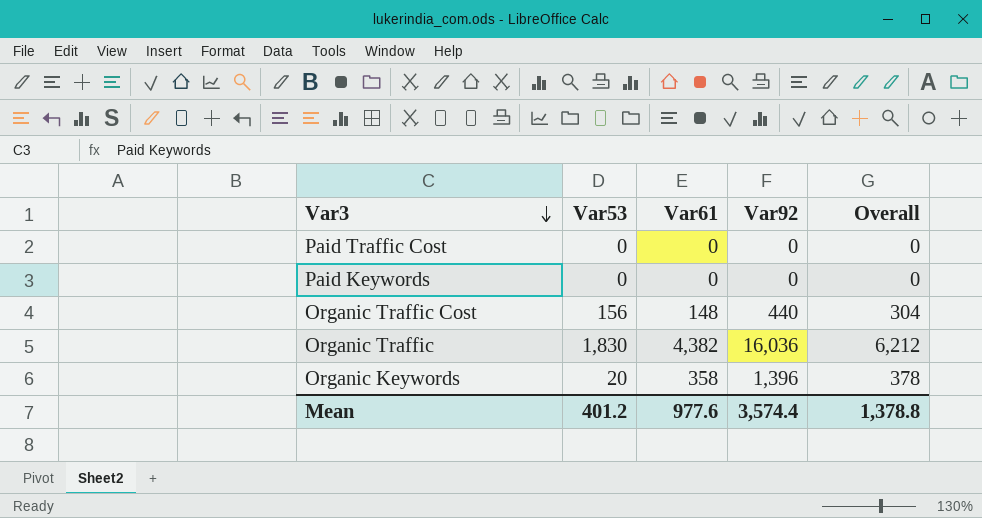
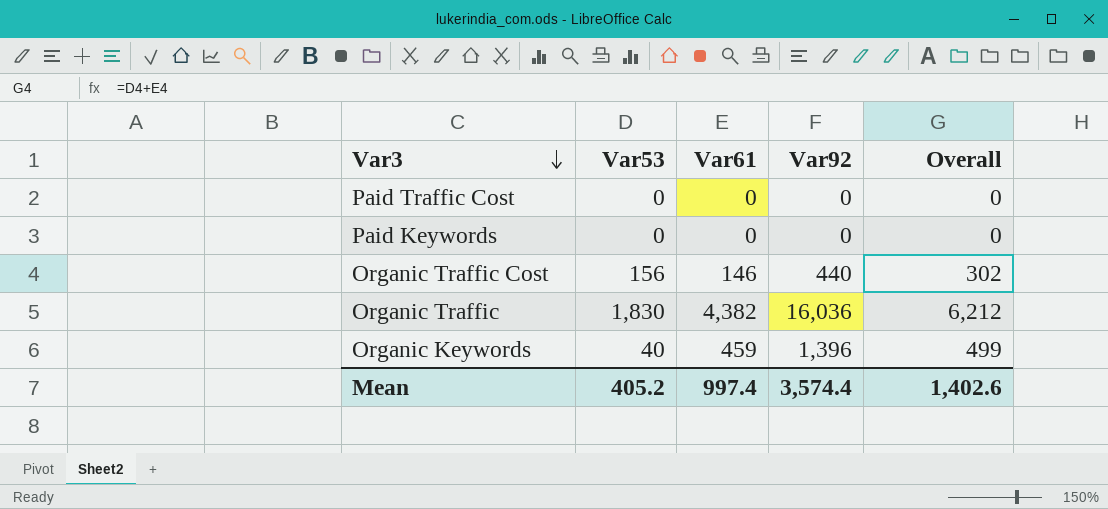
Organic Traffic Cost | Var61: 148 -> 146
Organic Traffic Cost | Overall: 304 -> 302
Organic Keywords | Var53: 20 -> 40
Organic Keywords | Var61: 358 -> 459
Organic Keywords | Overall: 378 -> 499
Mean | Var53: 401.2 -> 405.2
Mean | Var61: 977.6 -> 997.4
Mean | Overall: 1,378.8 -> 1,402.6

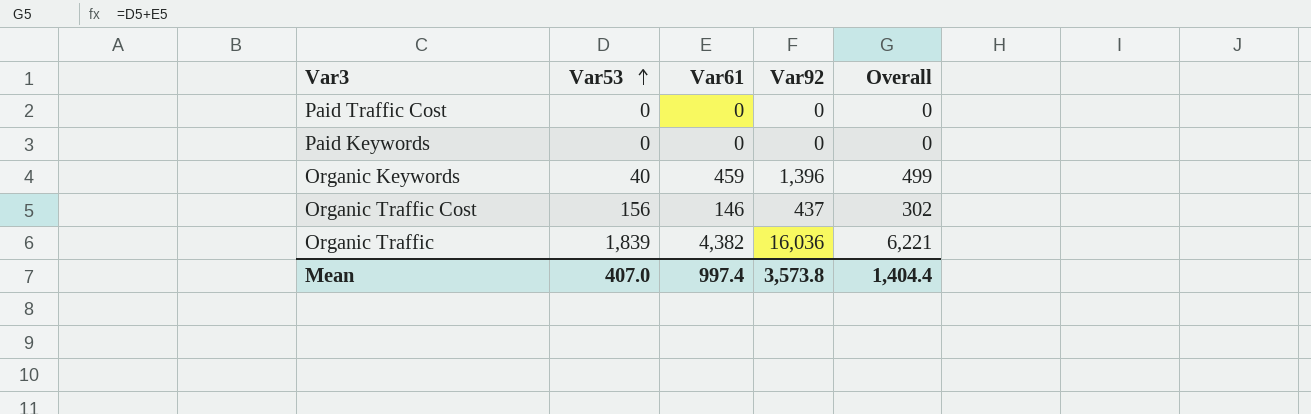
row order: Var3 descending -> Var53 ascending
Organic Traffic Cost | Var92: 440 -> 437
Organic Traffic | Var53: 1,830 -> 1,839
Organic Traffic | Overall: 6,212 -> 6,221
Mean | Var53: 405.2 -> 407.0
Mean | Var92: 3,574.4 -> 3,573.8
Mean | Overall: 1,402.6 -> 1,404.4

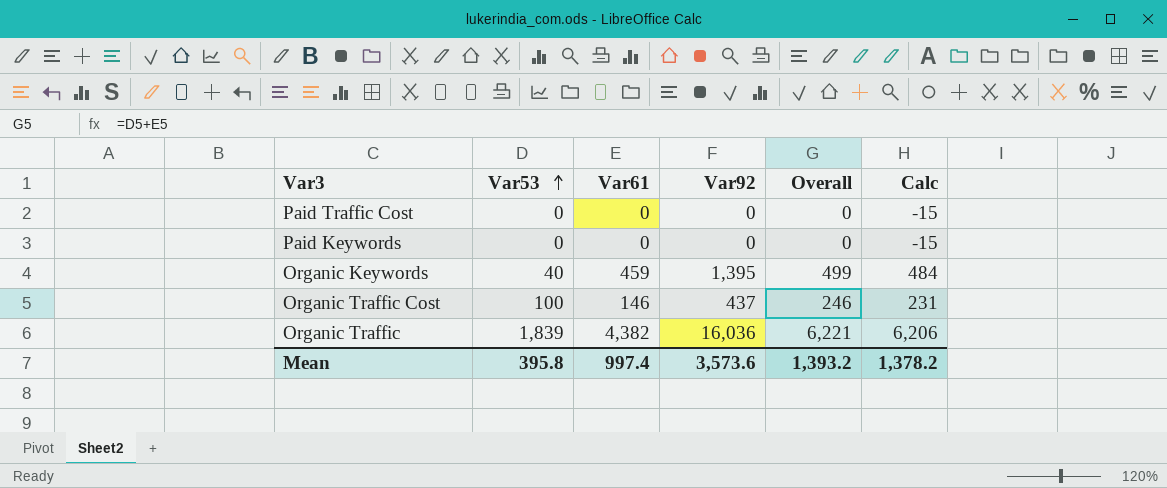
column Calc | formula: none -> [Overall] - 15
Organic Keywords | Var92: 1,396 -> 1,395
Organic Traffic Cost | Var53: 156 -> 100
Organic Traffic Cost | Overall: 302 -> 246
Mean | Var53: 407.0 -> 395.8
Mean | Var92: 3,573.8 -> 3,573.6
Mean | Overall: 1,404.4 -> 1,393.2

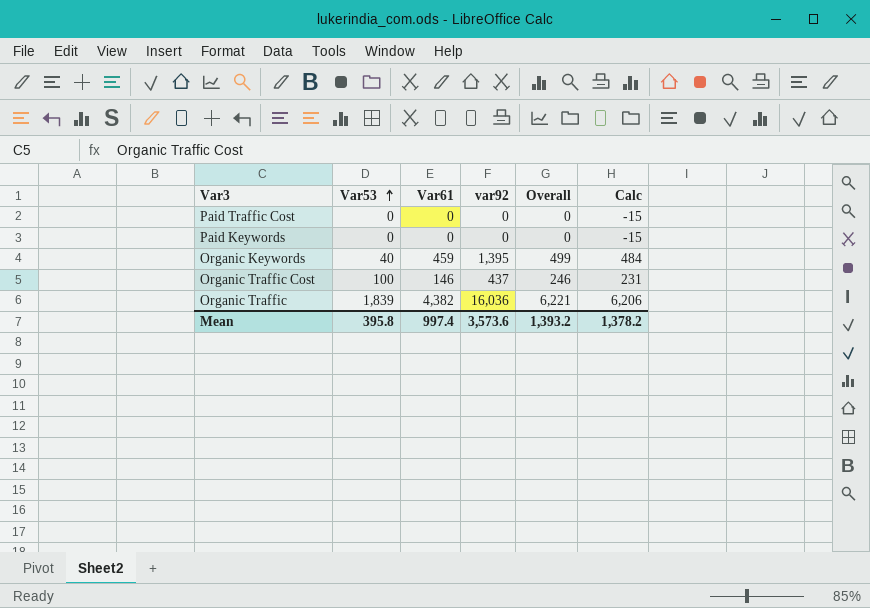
column name: Var92 -> var92

